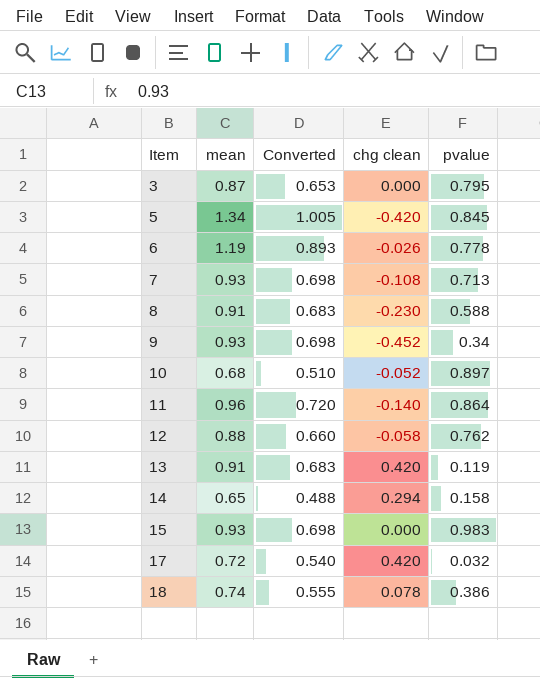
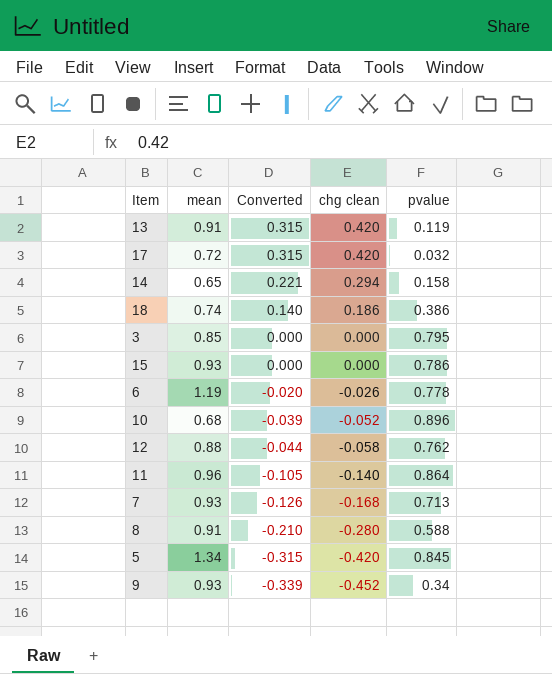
row order: Item ascending -> Converted descending
column Converted | formula: [mean] * 0.75 -> [chg clean] * 0.75
18 | chg clean: 0.078 -> 0.186
3 | mean: 0.87 -> 0.85
15 | pvalue: 0.983 -> 0.786
10 | pvalue: 0.897 -> 0.896
7 | chg clean: -0.108 -> -0.168
8 | chg clean: -0.230 -> -0.280

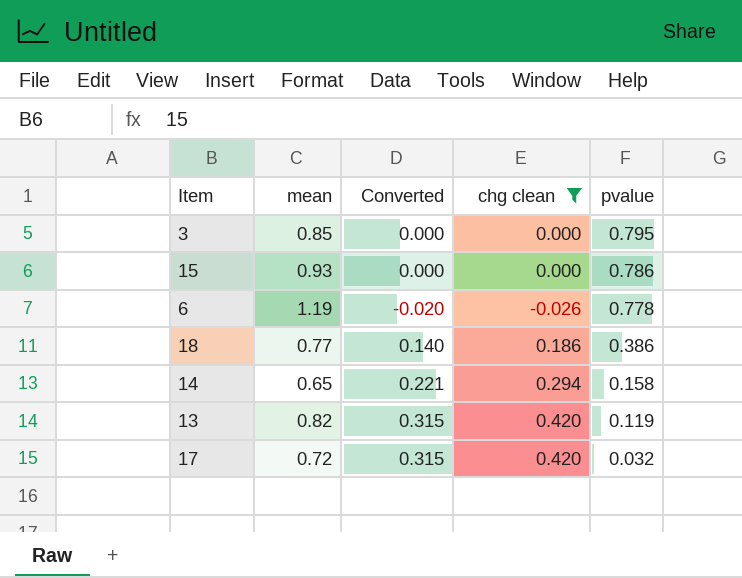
filter: none -> chg clean >= -0.026
row order: Converted descending -> pvalue descending
18 | mean: 0.74 -> 0.77
13 | mean: 0.91 -> 0.82

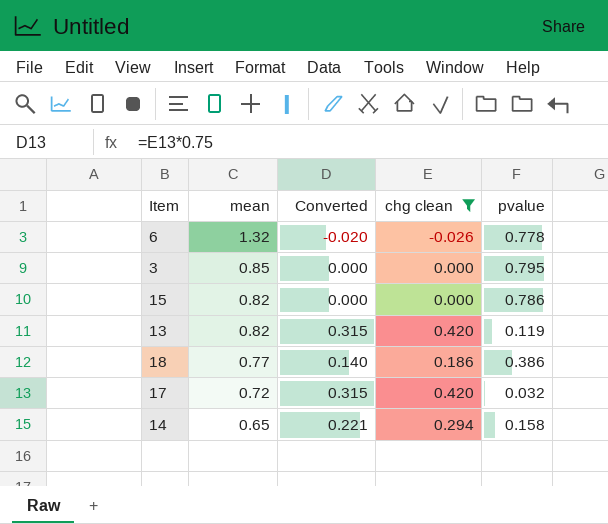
row order: pvalue descending -> mean descending
6 | mean: 1.19 -> 1.32
15 | mean: 0.93 -> 0.82

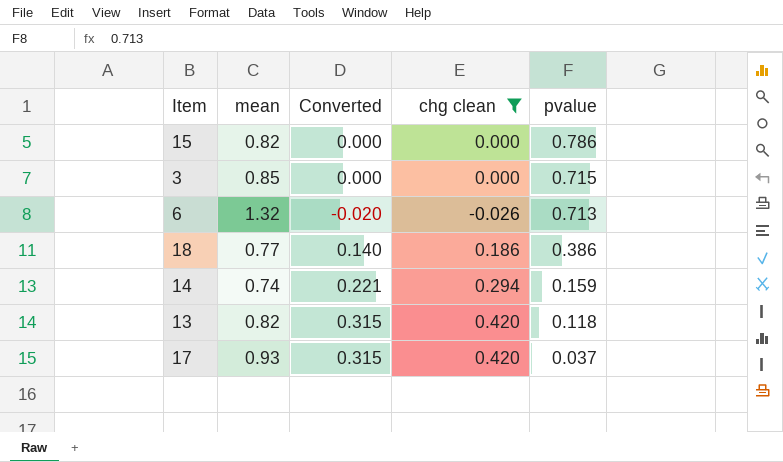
row order: mean descending -> pvalue descending
3 | pvalue: 0.795 -> 0.715
6 | pvalue: 0.778 -> 0.713
14 | mean: 0.65 -> 0.74
14 | pvalue: 0.158 -> 0.159
13 | pvalue: 0.119 -> 0.118
17 | mean: 0.72 -> 0.93
17 | pvalue: 0.032 -> 0.037

